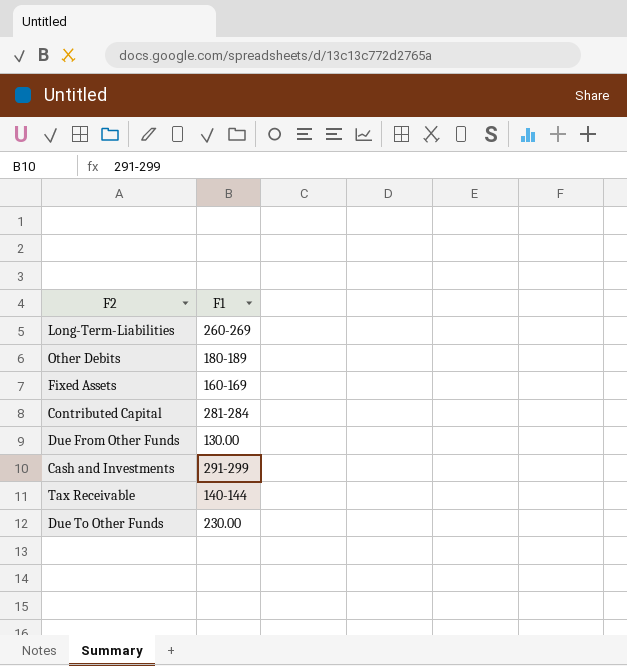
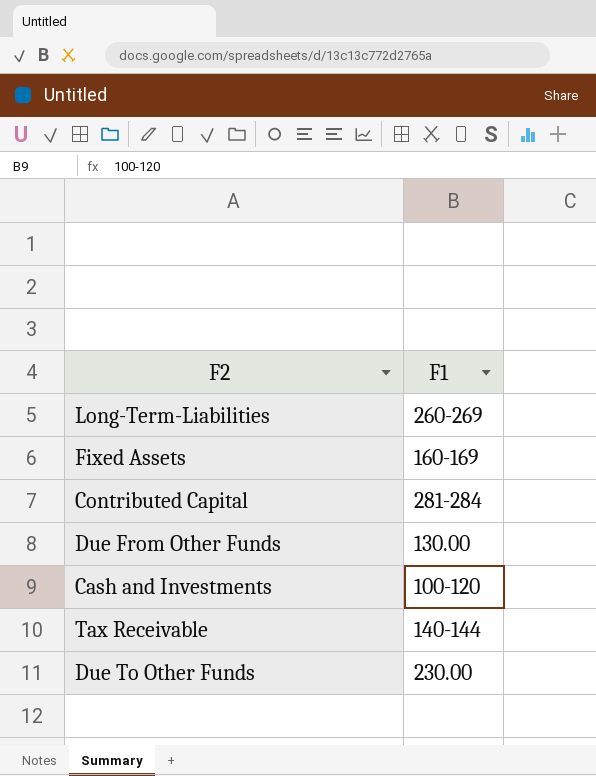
row Other Debits: 180-189 -> none
Cash and Investments | F1: 291-299 -> 100-120

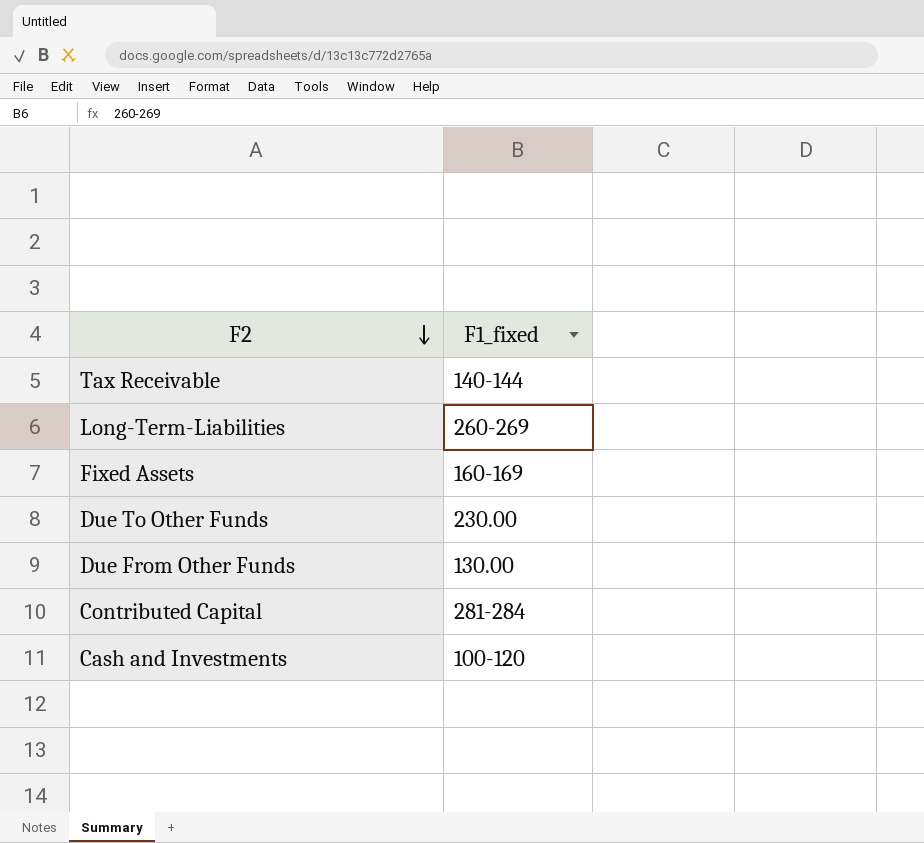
row order: none -> F2 descending
column name: F1 -> F1_fixed

